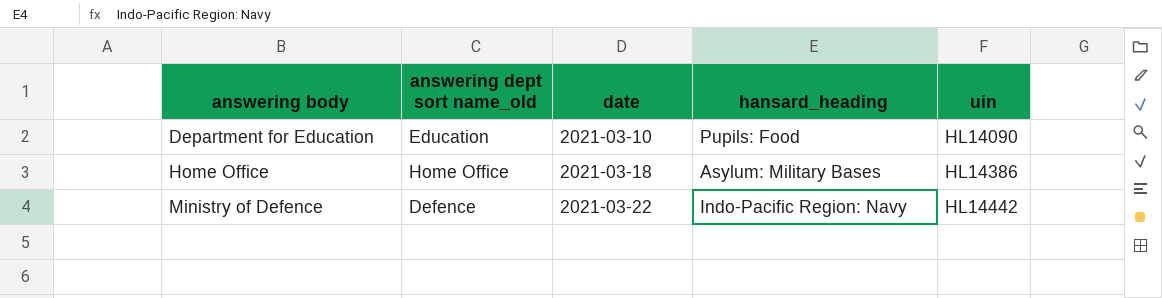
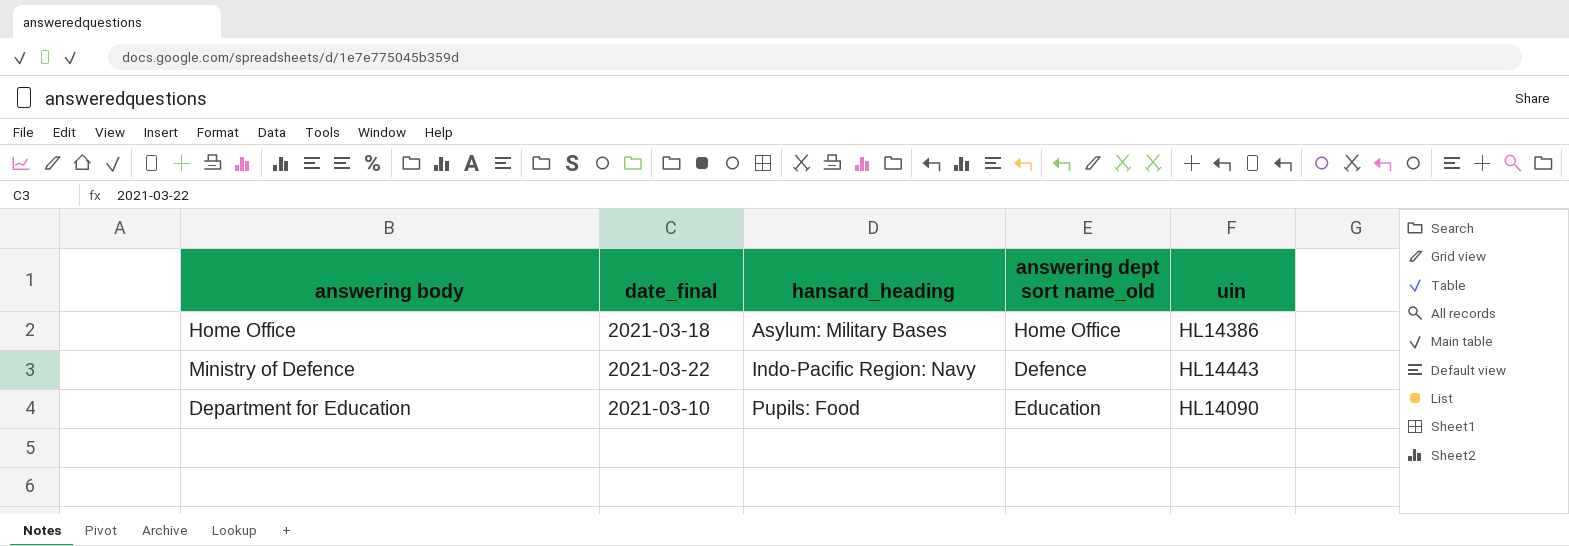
row order: answering body ascending -> hansard_heading ascending
column name: date -> date_final
column answering dept sort name_old | position: 2 -> 4
Ministry of Defence | uin: HL14442 -> HL14443

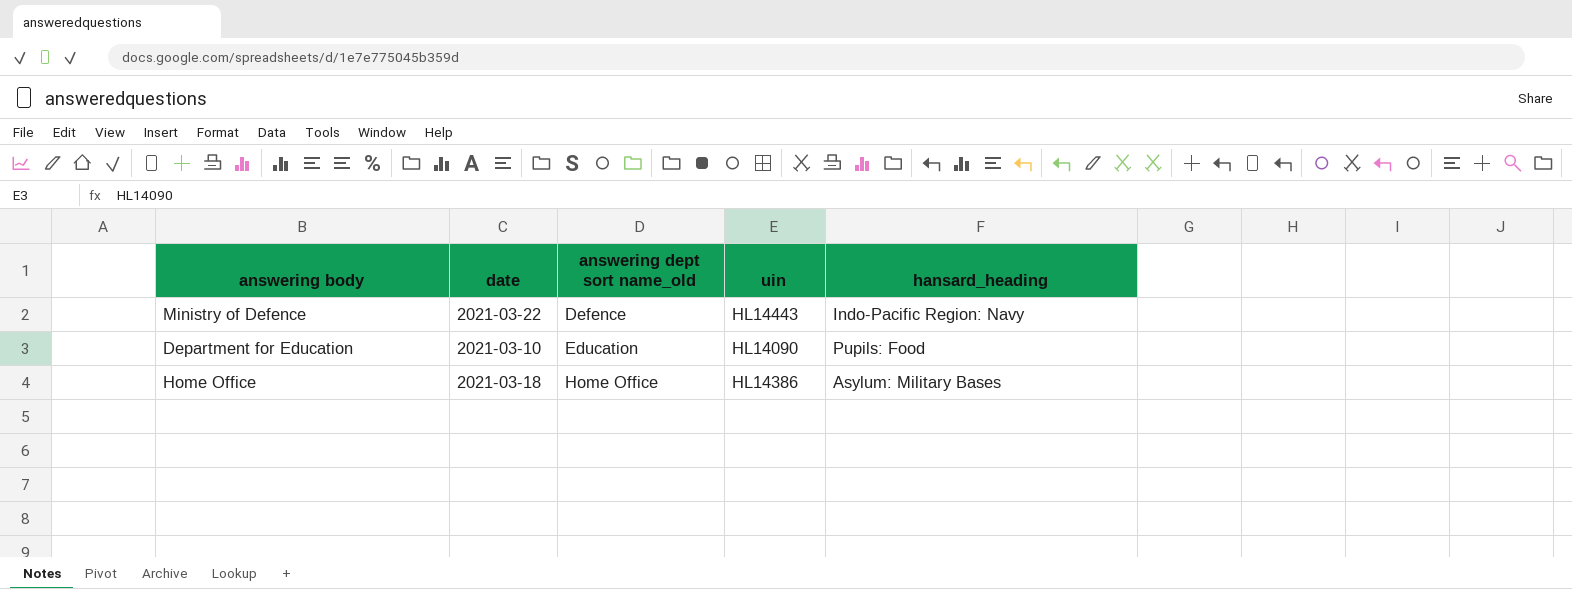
row order: hansard_heading ascending -> answering dept sort name_old ascending
column name: date_final -> date
column hansard_heading | position: 3 -> 5

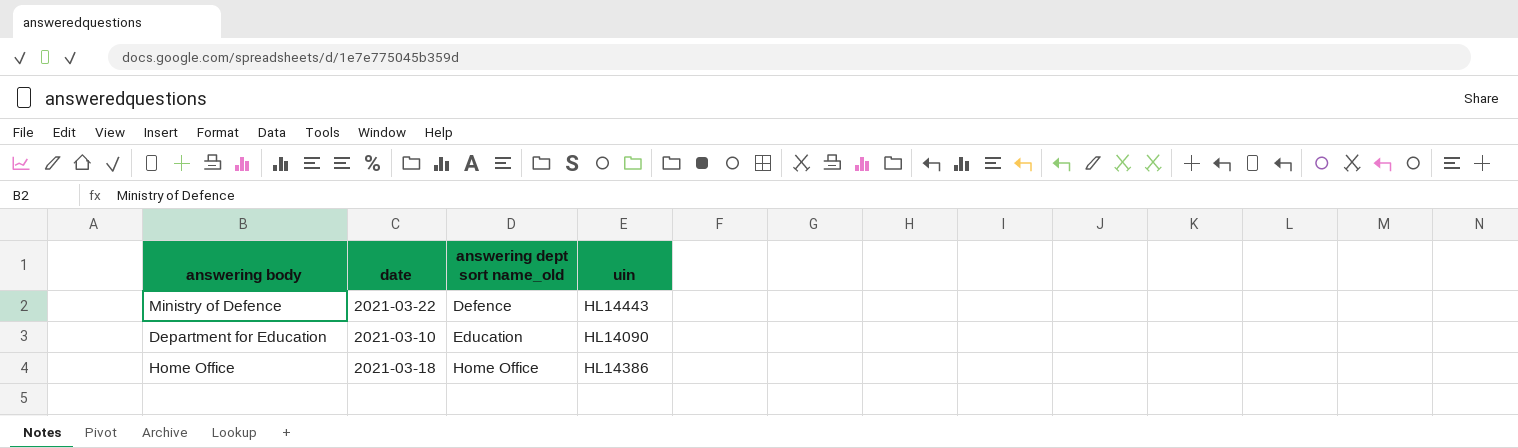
column hansard_heading | position: 5 -> none

